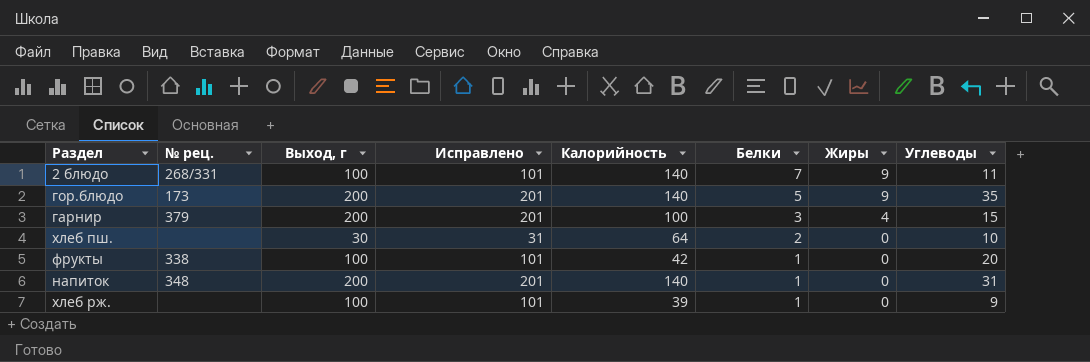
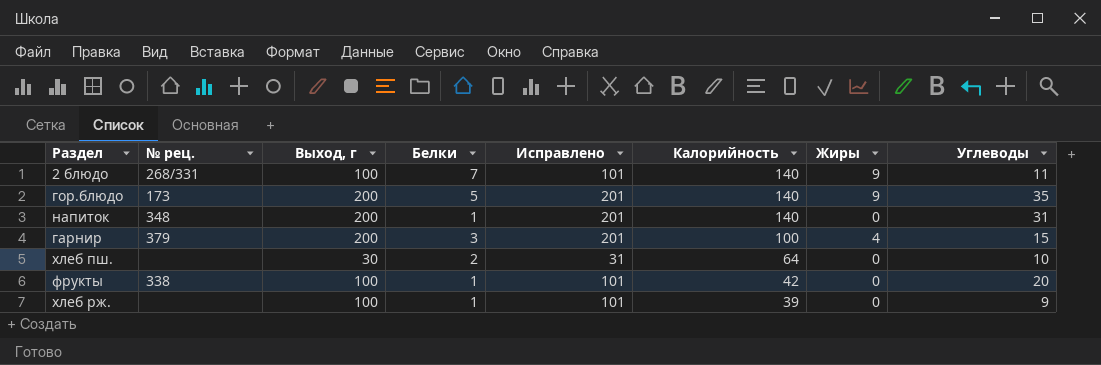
row order: Белки descending -> Калорийность descending
column Белки | position: 6 -> 4

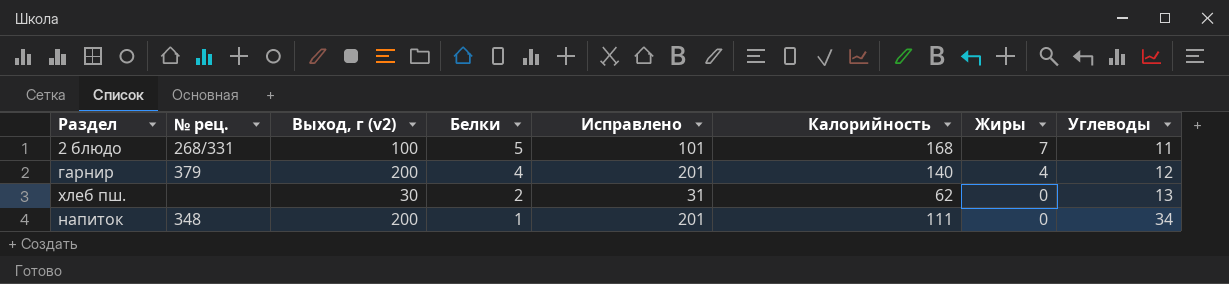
row order: Калорийность descending -> Белки descending
column name: Выход, г -> Выход, г (v2)
row гор.блюдо: 173 | 200 | 5 | 201 | 140 | 9 | 35 -> none
row фрукты: 338 | 100 | 1 | 101 | 42 | 0 | 20 -> none
row хлеб рж.: none | 100 | 1 | 101 | 39 | 0 | 9 -> none
2 блюдо | Белки: 7 -> 5
2 блюдо | Калорийность: 140 -> 168
2 блюдо | Жиры: 9 -> 7
гарнир | Белки: 3 -> 4
гарнир | Калорийность: 100 -> 140
гарнир | Углеводы: 15 -> 12
хлеб пш. | Калорийность: 64 -> 62
хлеб пш. | Углеводы: 10 -> 13
напиток | Калорийность: 140 -> 111
напиток | Углеводы: 31 -> 34

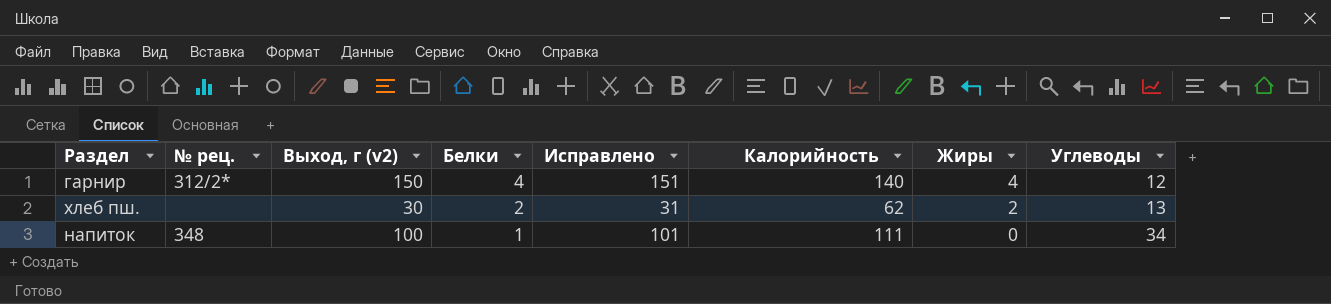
row 2 блюдо: 268/331 | 100 | 5 | 101 | 168 | 7 | 11 -> none
гарнир | № рец.: 379 -> 312/2*
гарнир | Выход, г (v2): 200 -> 150
гарнир | Исправлено: 201 -> 151
хлеб пш. | Жиры: 0 -> 2
напиток | Выход, г (v2): 200 -> 100
напиток | Исправлено: 201 -> 101

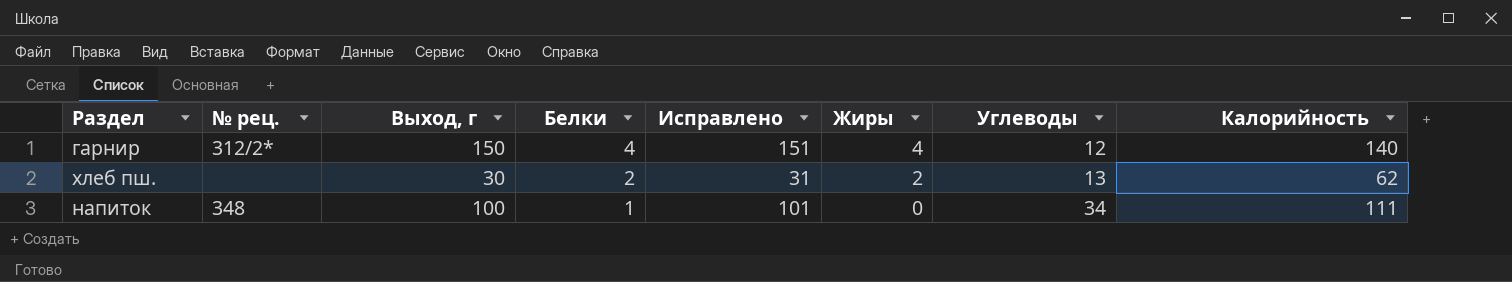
column name: Выход, г (v2) -> Выход, г
column Калорийность | position: 6 -> 8

